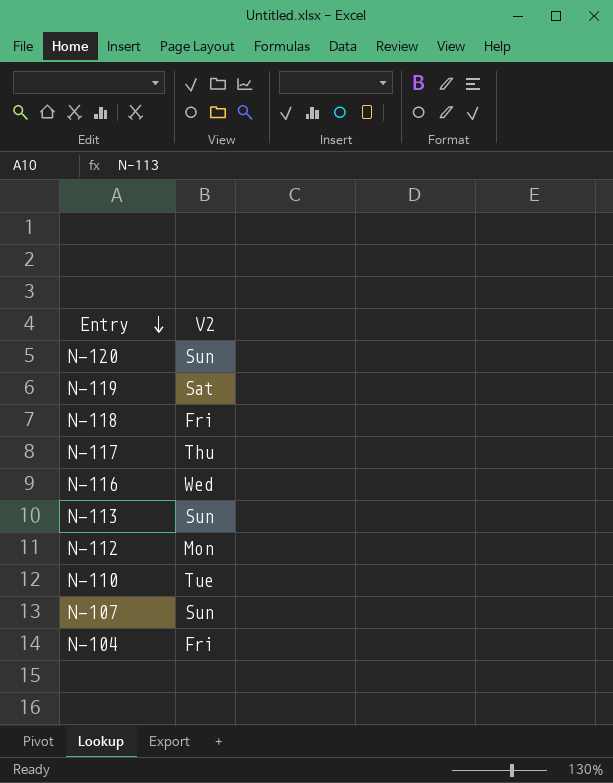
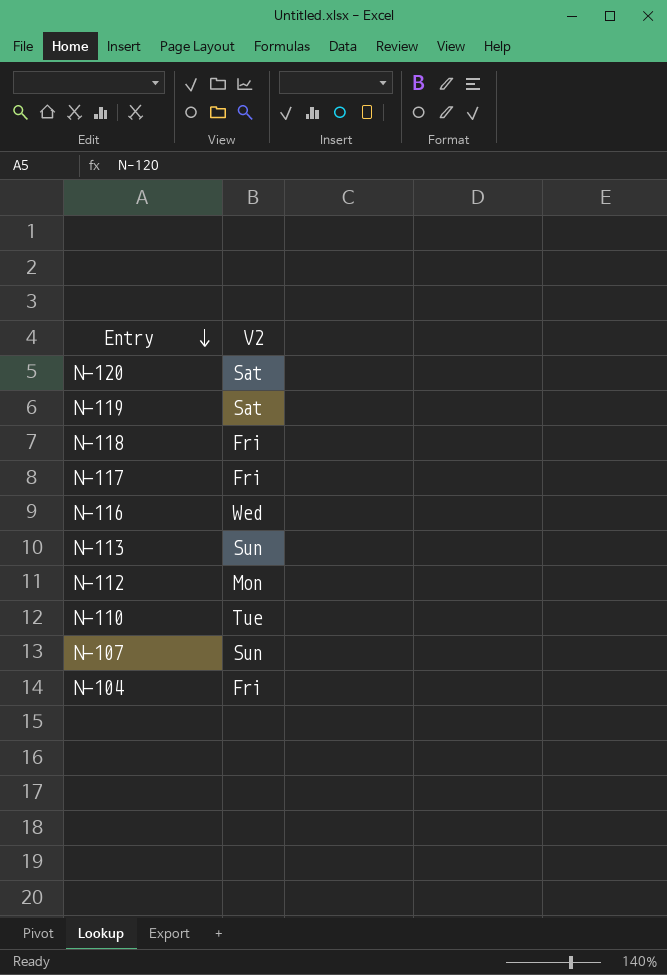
N-120 | V2: Sun -> Sat
N-117 | V2: Thu -> Fri

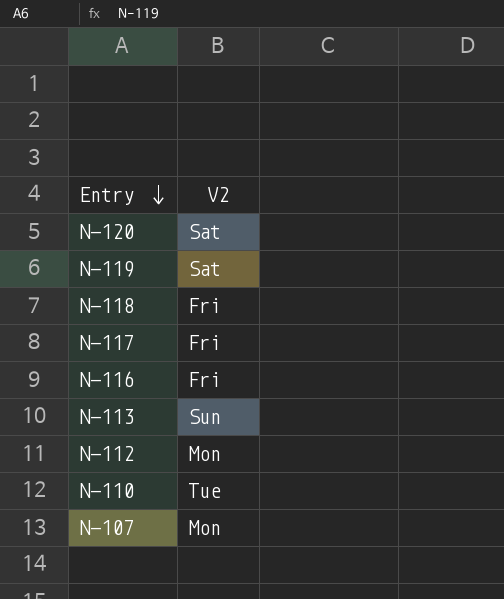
row N-104: Fri -> none
N-116 | V2: Wed -> Fri
N-107 | V2: Sun -> Mon

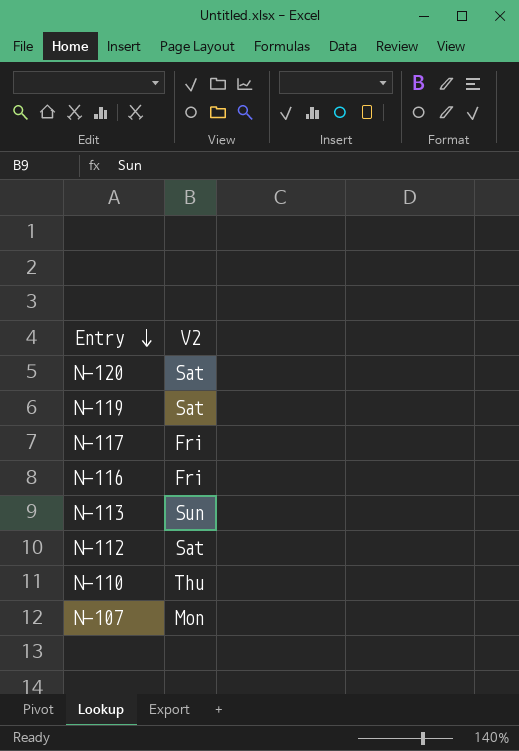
row N-118: Fri -> none
N-112 | V2: Mon -> Sat
N-110 | V2: Tue -> Thu

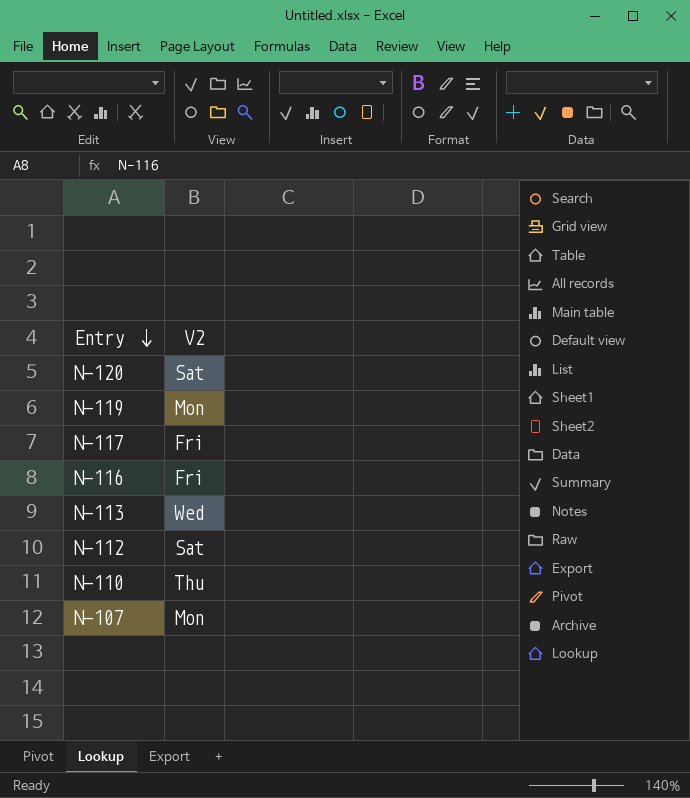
N-119 | V2: Sat -> Mon
N-113 | V2: Sun -> Wed

